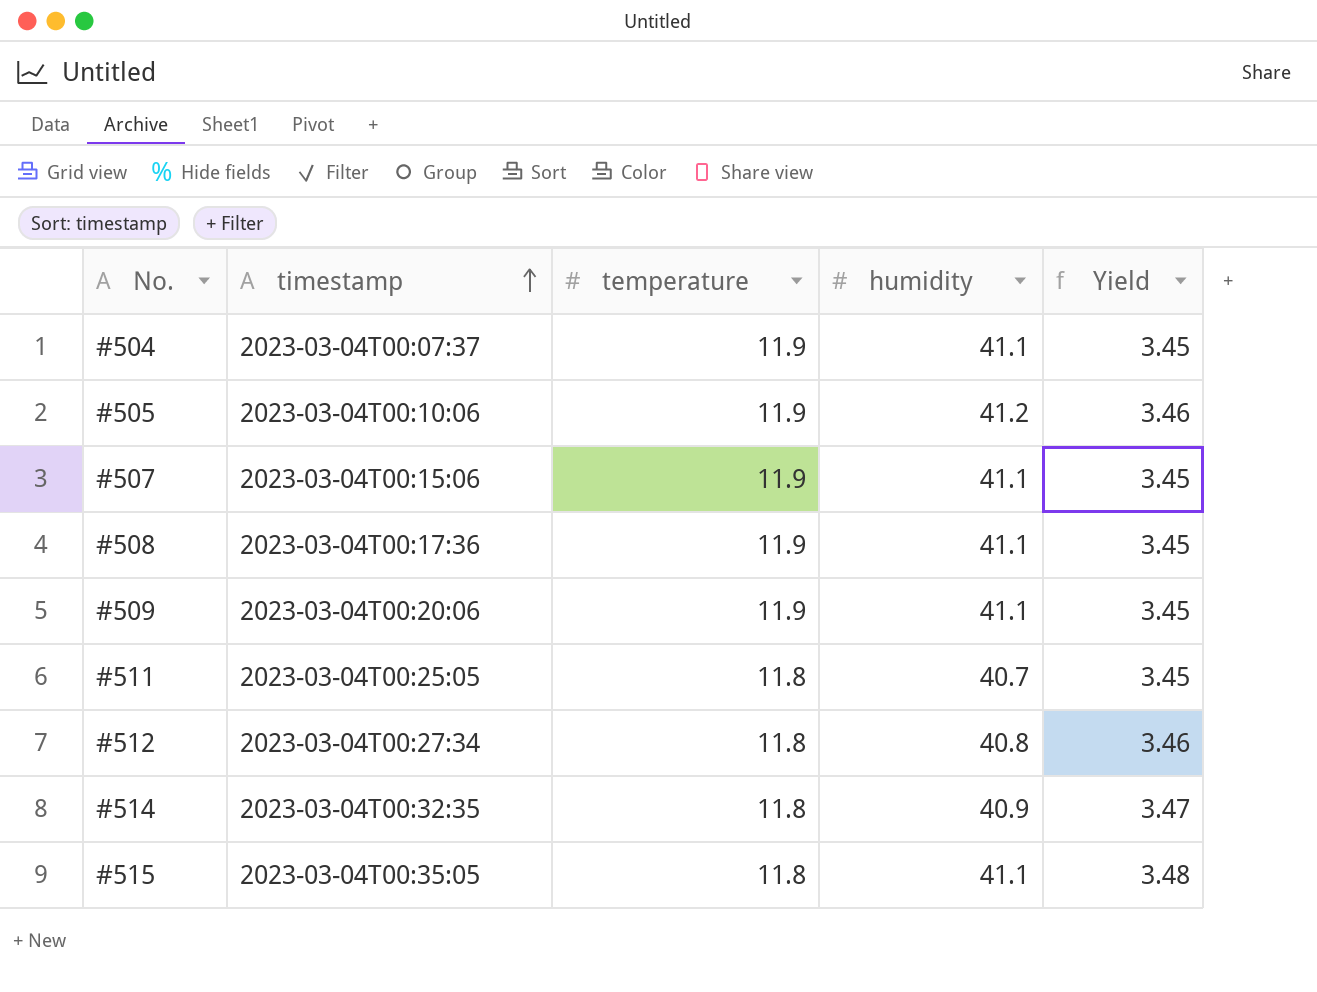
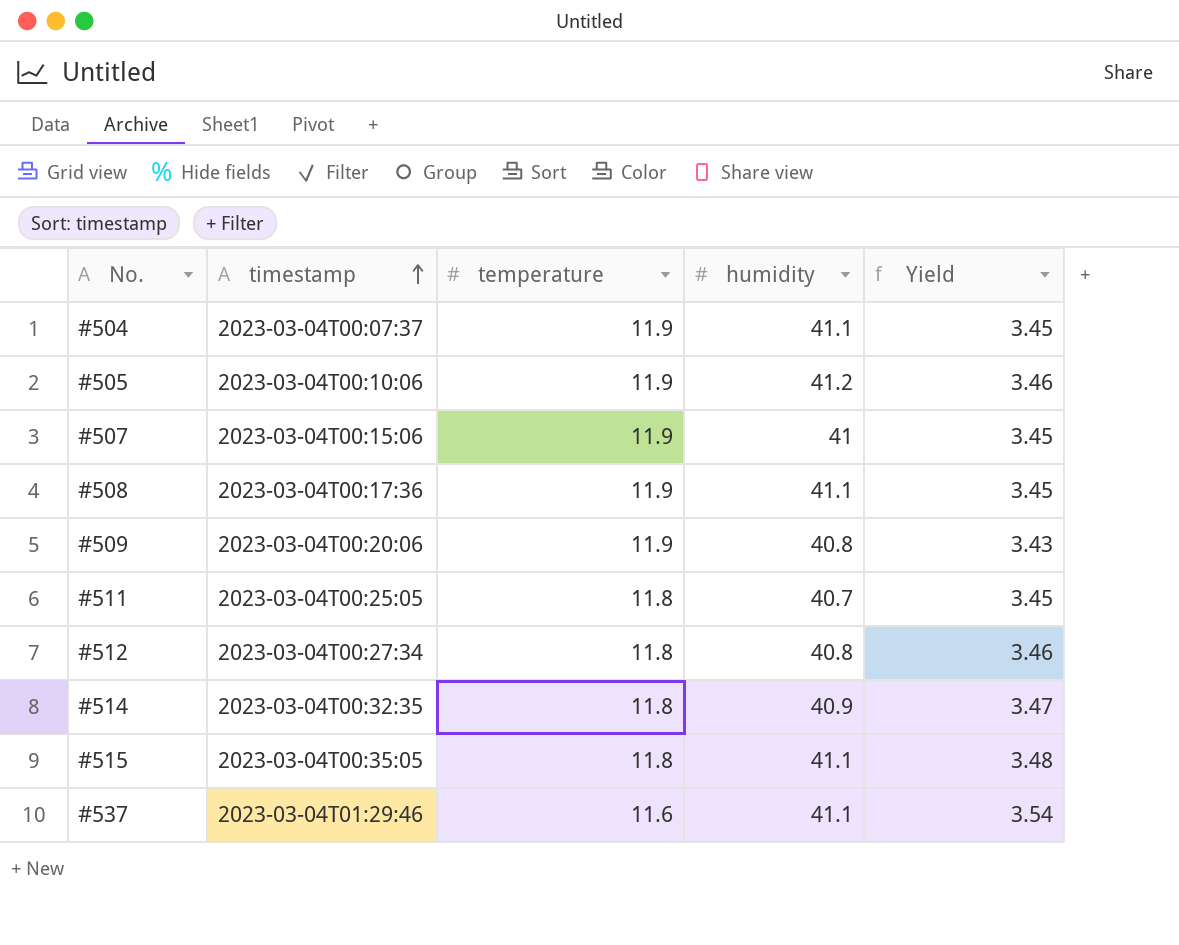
#507 | humidity: 41.1 -> 41
#509 | humidity: 41.1 -> 40.8
#509 | Yield: 3.45 -> 3.43
row #537: none -> 2023-03-04T01:29:46 | 11.6 | 41.1 | 3.54

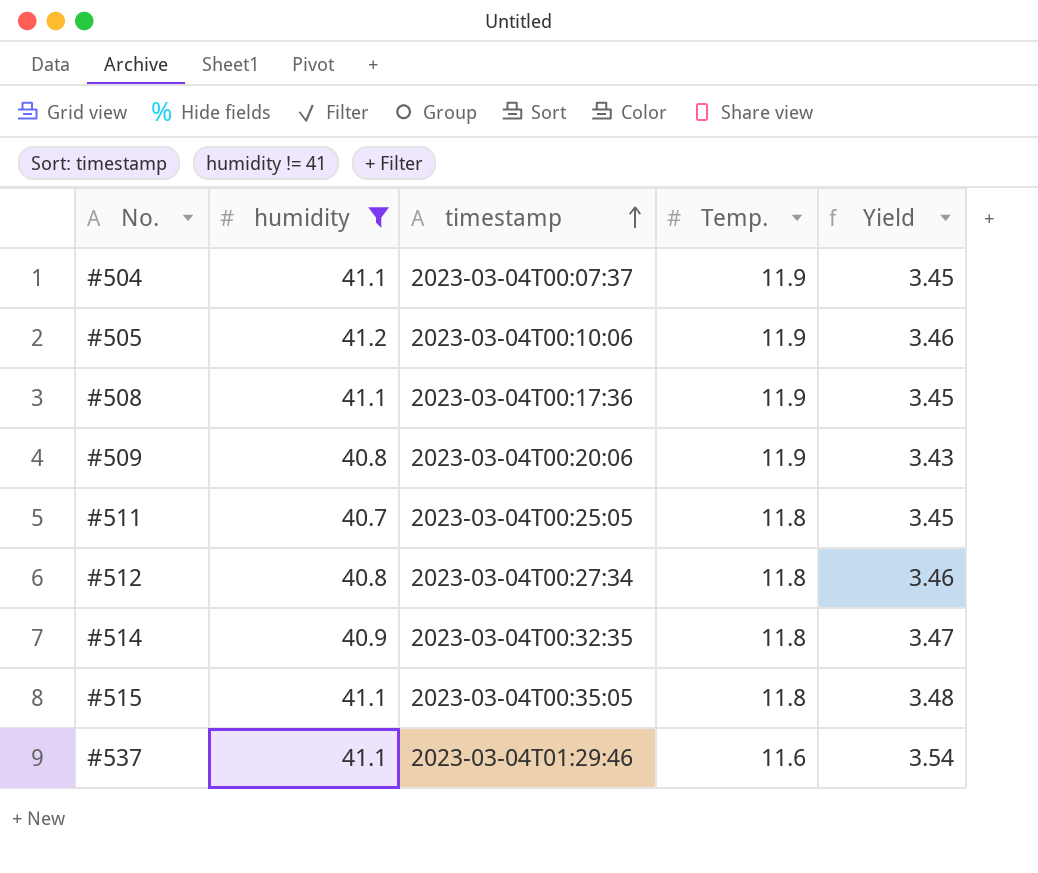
filter: none -> humidity != 41
column humidity | position: 4 -> 2
column name: temperature -> Temp.

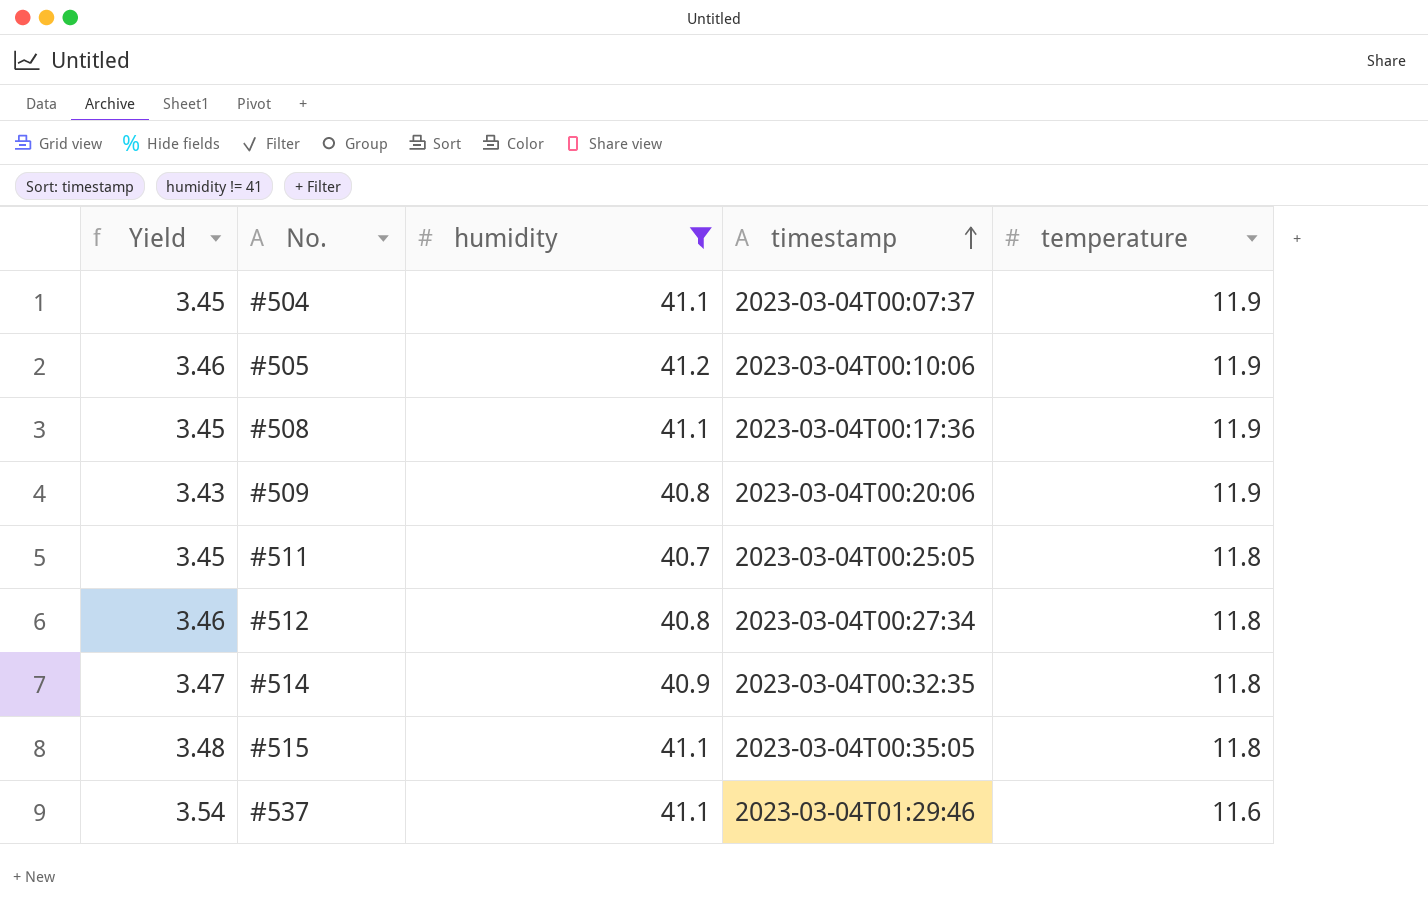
column Yield | position: 5 -> 1
column name: Temp. -> temperature

